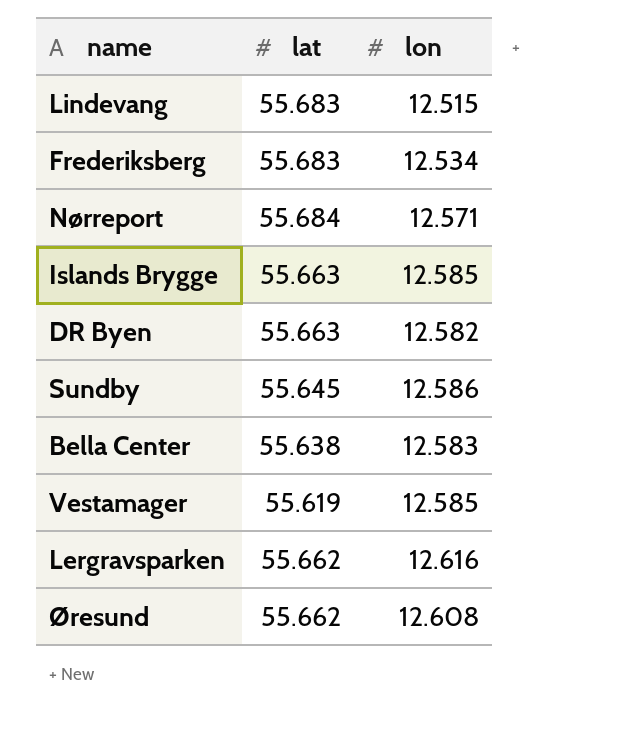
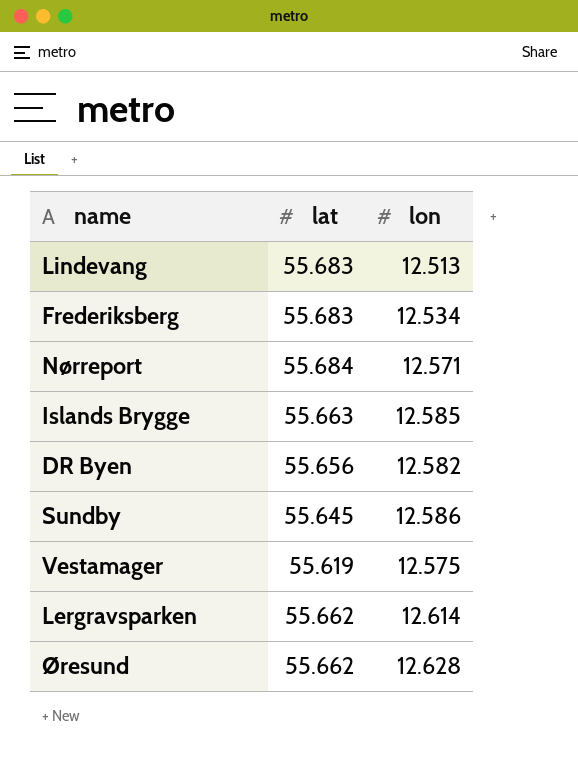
row Bella Center: 55.638 | 12.583 -> none
Lindevang | lon: 12.515 -> 12.513
DR Byen | lat: 55.663 -> 55.656
Vestamager | lon: 12.585 -> 12.575
Lergravsparken | lon: 12.616 -> 12.614
Øresund | lon: 12.608 -> 12.628

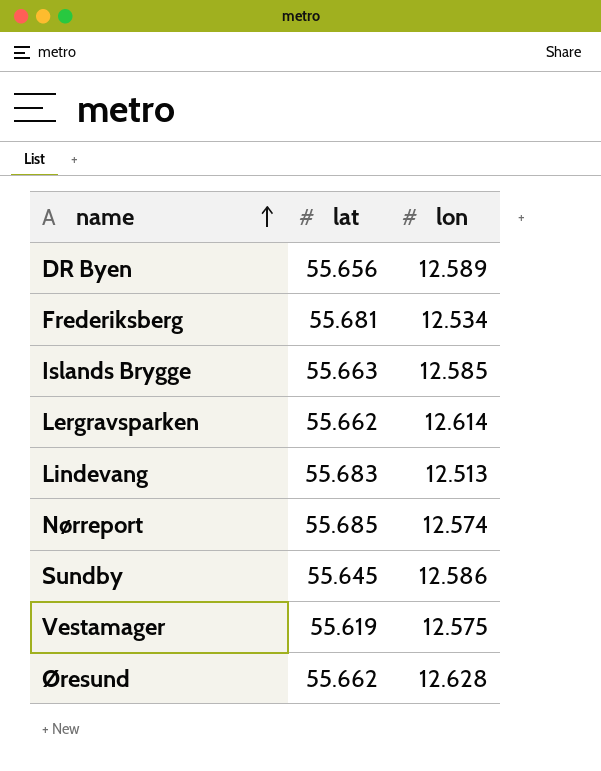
row order: none -> name ascending
DR Byen | lon: 12.582 -> 12.589
Frederiksberg | lat: 55.683 -> 55.681
Nørreport | lat: 55.684 -> 55.685
Nørreport | lon: 12.571 -> 12.574

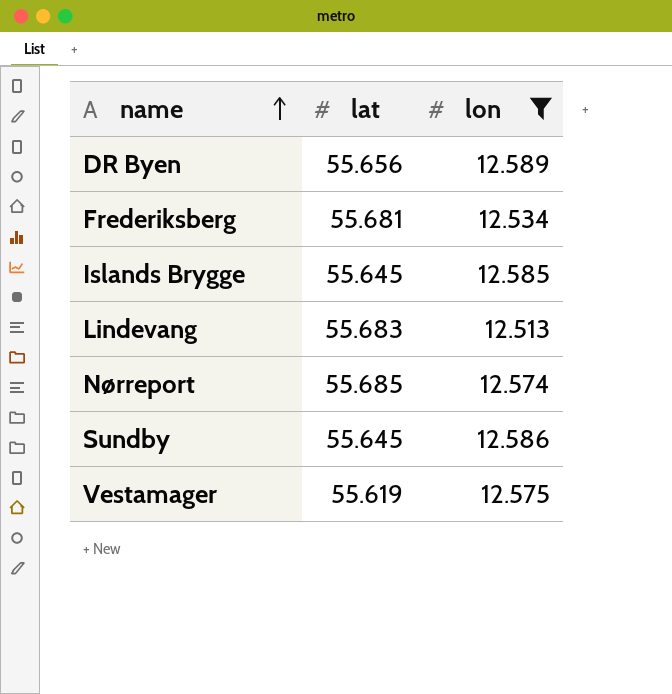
filter: none -> lon <= 12.589
Islands Brygge | lat: 55.663 -> 55.645

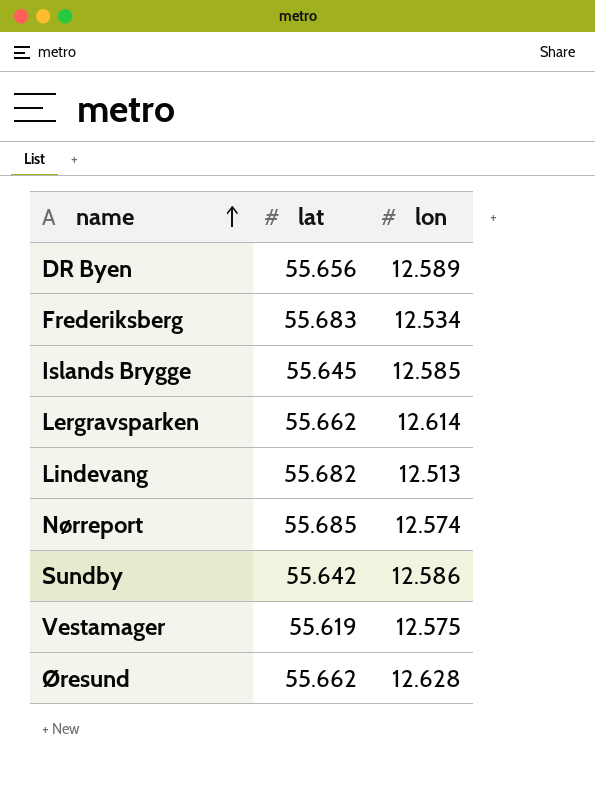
filter: lon <= 12.589 -> none
Frederiksberg | lat: 55.681 -> 55.683
Lindevang | lat: 55.683 -> 55.682
Sundby | lat: 55.645 -> 55.642

